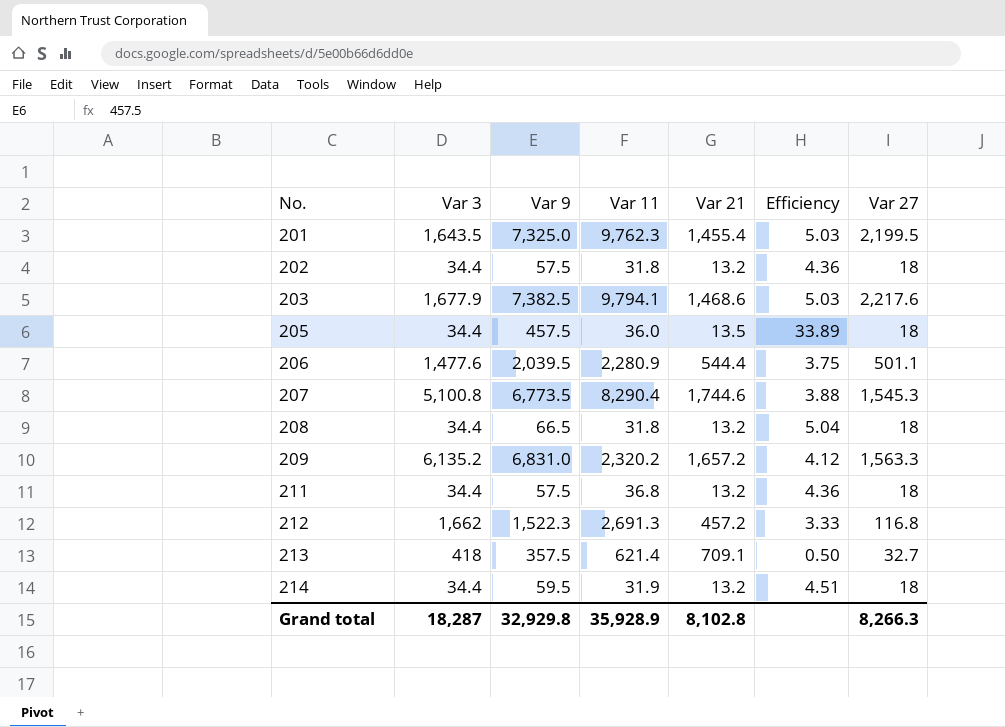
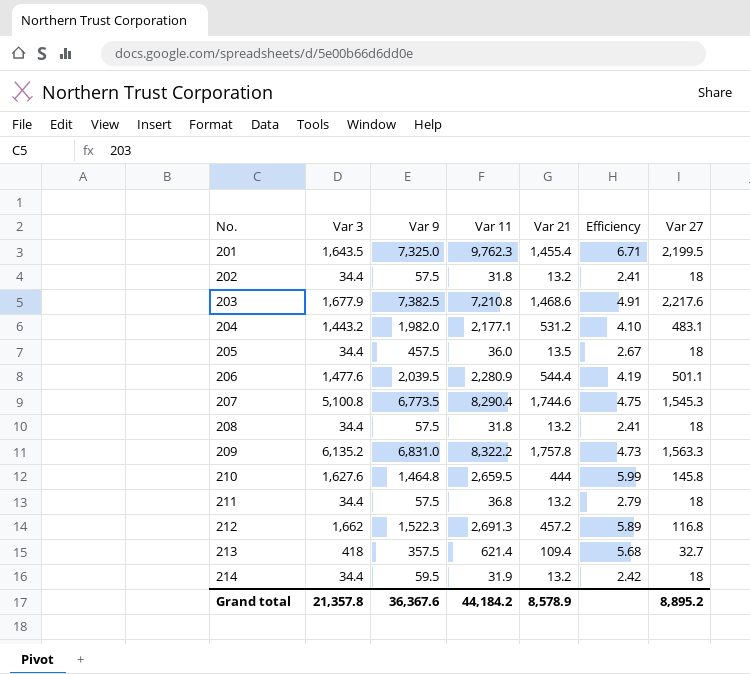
column Efficiency | formula: [Var 9] / [Var 21] -> [Var 11] / [Var 21]
203 | Var 11: 9,794.1 -> 7,210.8
row 204: none -> 1,443.2 | 1,982.0 | 2,177.1 | 531.2 | 4.10 | 483.1
208 | Var 9: 66.5 -> 57.5
209 | Var 11: 2,320.2 -> 8,322.2
209 | Var 21: 1,657.2 -> 1,757.8
row 210: none -> 1,627.6 | 1,464.8 | 2,659.5 | 444 | 5.99 | 145.8
213 | Var 21: 709.1 -> 109.4
Grand total | Var 3: 18,287 -> 21,357.8
Grand total | Var 9: 32,929.8 -> 36,367.6
Grand total | Var 11: 35,928.9 -> 44,184.2
Grand total | Var 21: 8,102.8 -> 8,578.9
Grand total | Var 27: 8,266.3 -> 8,895.2

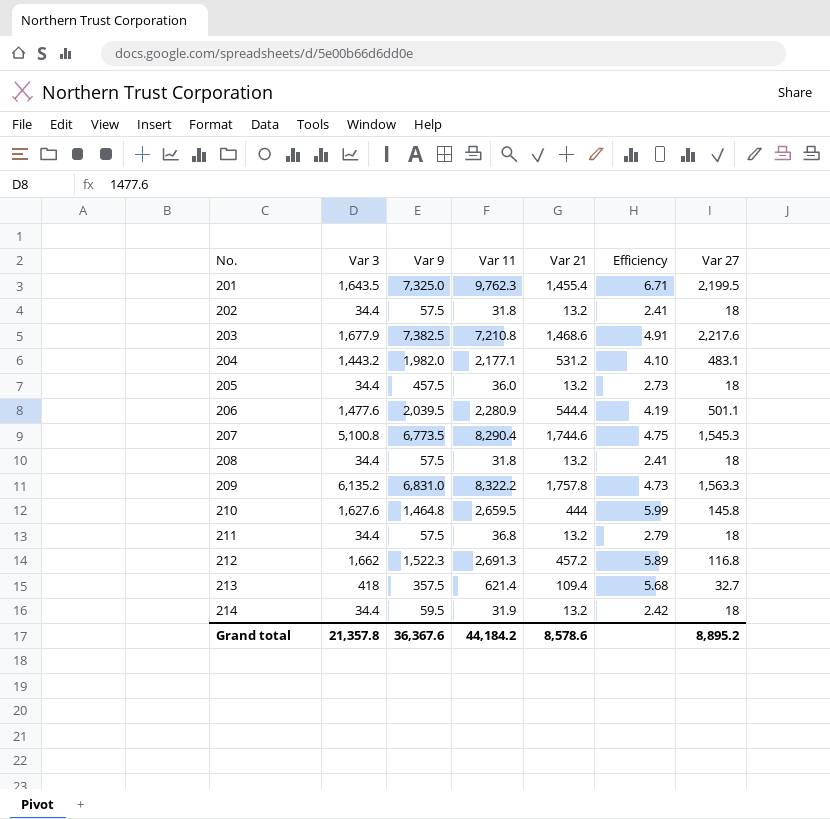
205 | Var 21: 13.5 -> 13.2
205 | Efficiency: 2.67 -> 2.73
Grand total | Var 21: 8,578.9 -> 8,578.6

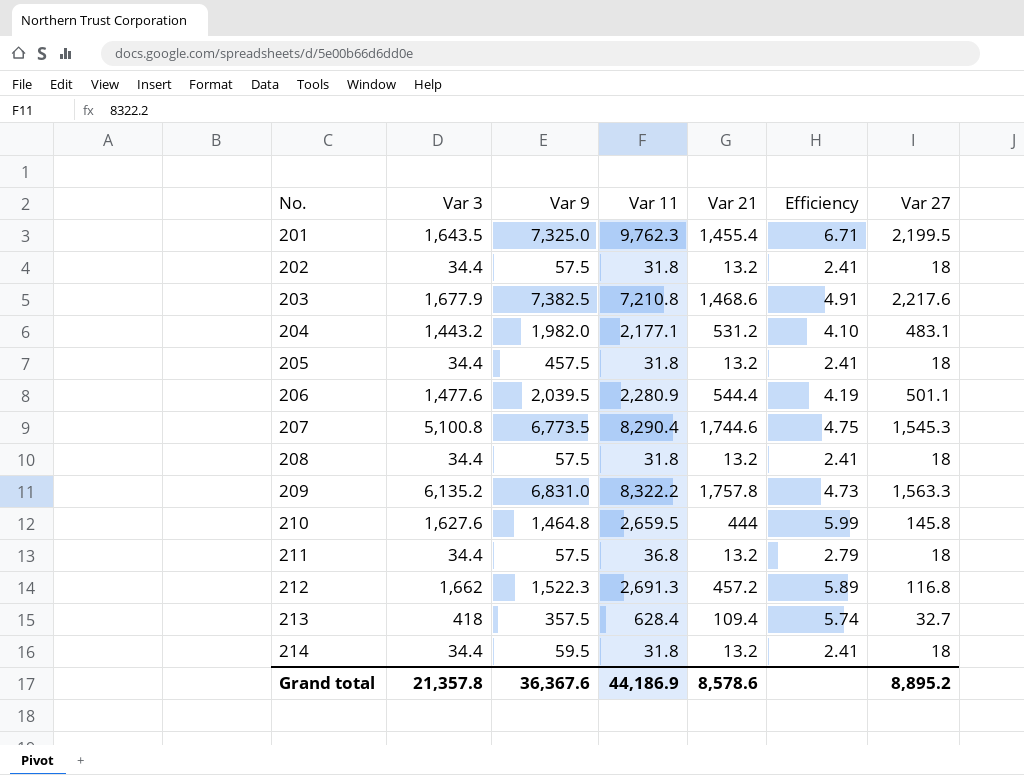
205 | Var 11: 36.0 -> 31.8
205 | Efficiency: 2.73 -> 2.41
213 | Var 11: 621.4 -> 628.4
213 | Efficiency: 5.68 -> 5.74
214 | Var 11: 31.9 -> 31.8
214 | Efficiency: 2.42 -> 2.41
Grand total | Var 11: 44,184.2 -> 44,186.9

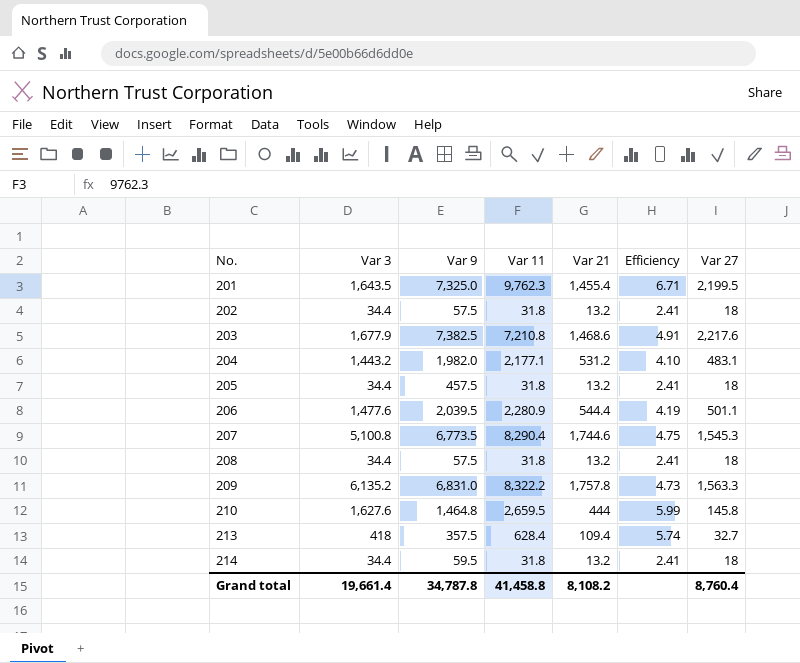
row 211: 34.4 | 57.5 | 36.8 | 13.2 | 2.79 | 18 -> none
row 212: 1,662 | 1,522.3 | 2,691.3 | 457.2 | 5.89 | 116.8 -> none
Grand total | Var 3: 21,357.8 -> 19,661.4
Grand total | Var 9: 36,367.6 -> 34,787.8
Grand total | Var 11: 44,186.9 -> 41,458.8
Grand total | Var 21: 8,578.6 -> 8,108.2
Grand total | Var 27: 8,895.2 -> 8,760.4

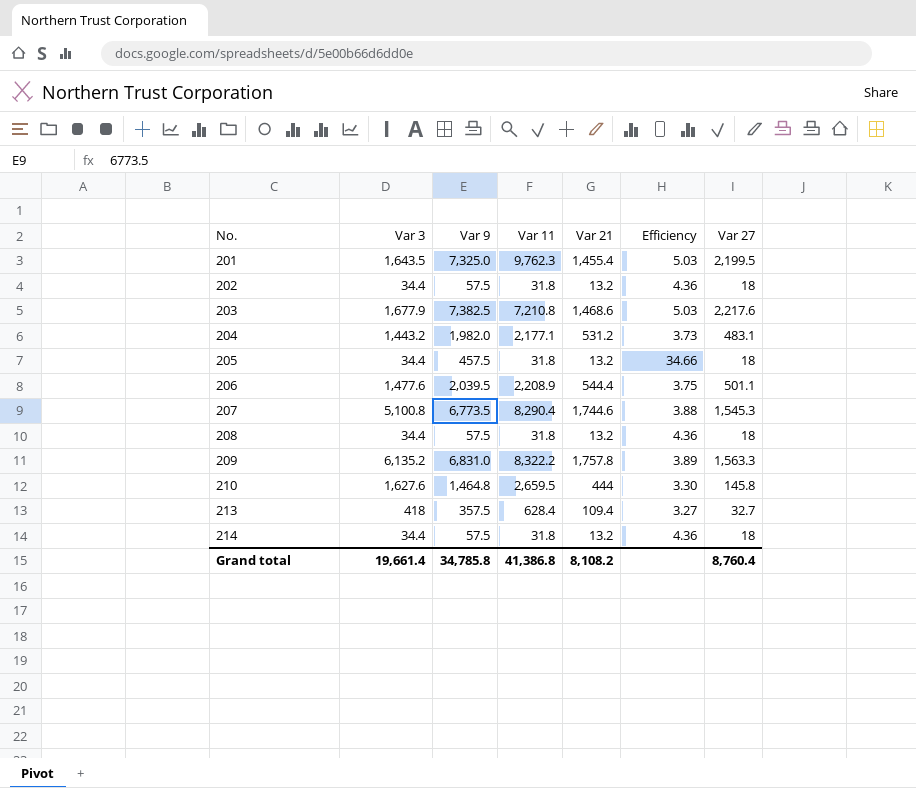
column Efficiency | formula: [Var 11] / [Var 21] -> [Var 9] / [Var 21]
206 | Var 11: 2,280.9 -> 2,208.9
214 | Var 9: 59.5 -> 57.5
Grand total | Var 9: 34,787.8 -> 34,785.8
Grand total | Var 11: 41,458.8 -> 41,386.8

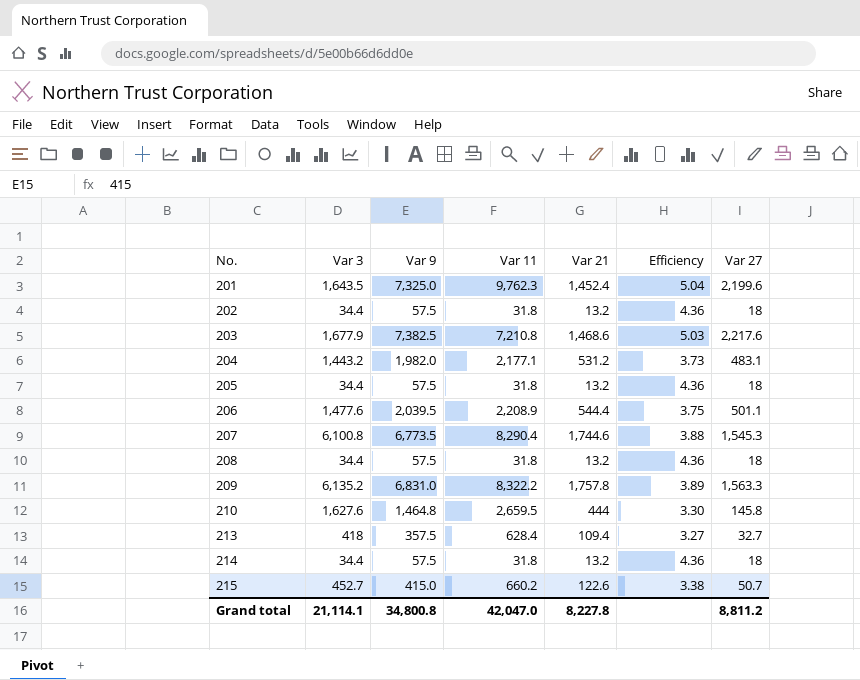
201 | Var 21: 1,455.4 -> 1,452.4
201 | Efficiency: 5.03 -> 5.04
201 | Var 27: 2,199.5 -> 2,199.6
205 | Var 9: 457.5 -> 57.5
205 | Efficiency: 34.66 -> 4.36
207 | Var 3: 5,100.8 -> 6,100.8
row 215: none -> 452.7 | 415.0 | 660.2 | 122.6 | 3.38 | 50.7
Grand total | Var 3: 19,661.4 -> 21,114.1
Grand total | Var 9: 34,785.8 -> 34,800.8
Grand total | Var 11: 41,386.8 -> 42,047.0
Grand total | Var 21: 8,108.2 -> 8,227.8
Grand total | Var 27: 8,760.4 -> 8,811.2

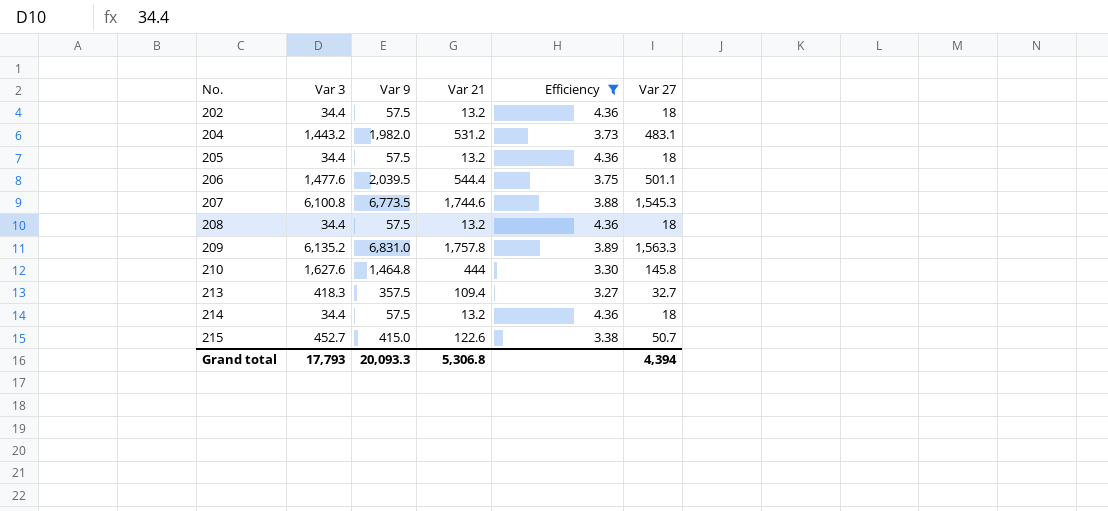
filter: none -> Efficiency <= 4.36
column Var 11 | position: 4 -> none
213 | Var 3: 418 -> 418.3
Grand total | Var 3: 21,114.1 -> 17,793
Grand total | Var 9: 34,800.8 -> 20,093.3
Grand total | Var 21: 8,227.8 -> 5,306.8
Grand total | Var 27: 8,811.2 -> 4,394

